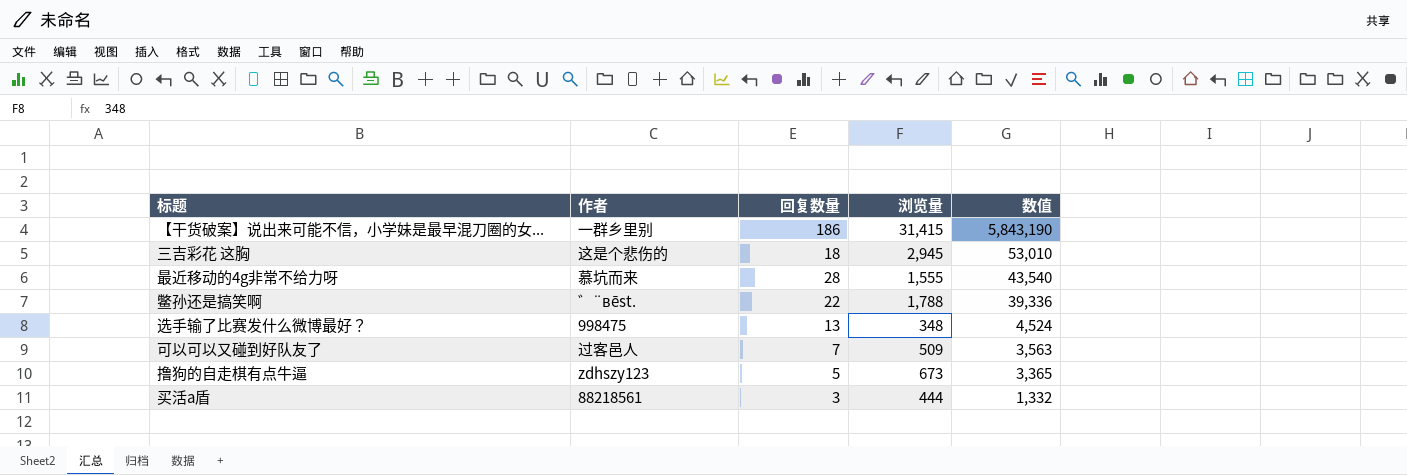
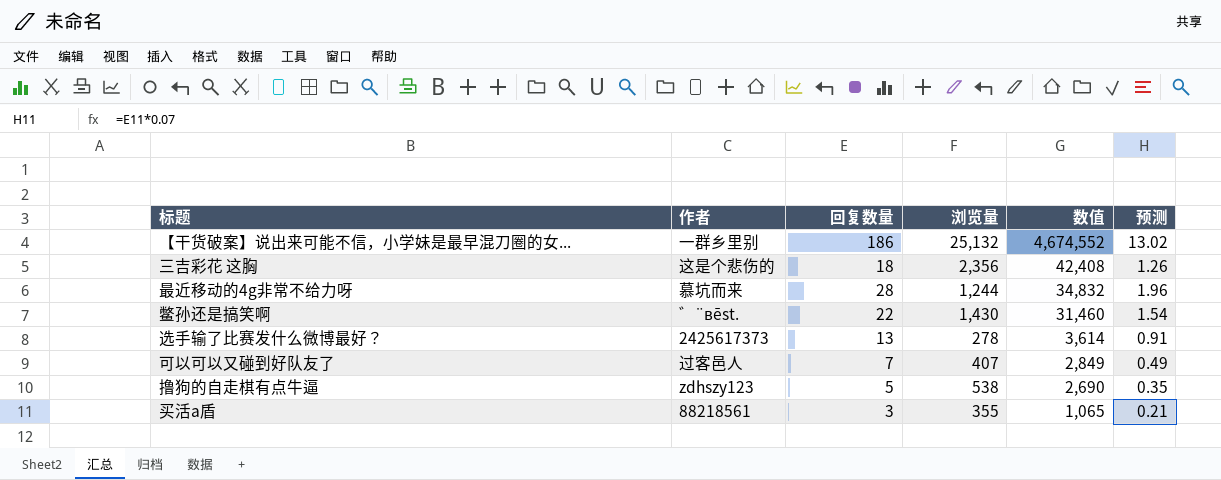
column 预测 | formula: none -> [回复数量] * 0.07
【干货破案】说出来可能不信，小学妹是最早混刀圈的女... | 浏览量: 31,415 -> 25,132
【干货破案】说出来可能不信，小学妹是最早混刀圈的女... | 数值: 5,843,190 -> 4,674,552
三吉彩花 这胸 | 浏览量: 2,945 -> 2,356
三吉彩花 这胸 | 数值: 53,010 -> 42,408
最近移动的4g非常不给力呀 | 浏览量: 1,555 -> 1,244
最近移动的4g非常不给力呀 | 数值: 43,540 -> 34,832
鳖孙还是搞笑啊 | 浏览量: 1,788 -> 1,430
鳖孙还是搞笑啊 | 数值: 39,336 -> 31,460
选手输了比赛发什么微博最好？ | 作者: 998475 -> 2425617373
选手输了比赛发什么微博最好？ | 浏览量: 348 -> 278
选手输了比赛发什么微博最好？ | 数值: 4,524 -> 3,614
可以可以又碰到好队友了 | 浏览量: 509 -> 407
可以可以又碰到好队友了 | 数值: 3,563 -> 2,849
撸狗的自走棋有点牛逼 | 浏览量: 673 -> 538
撸狗的自走棋有点牛逼 | 数值: 3,365 -> 2,690
买活a盾 | 浏览量: 444 -> 355
买活a盾 | 数值: 1,332 -> 1,065

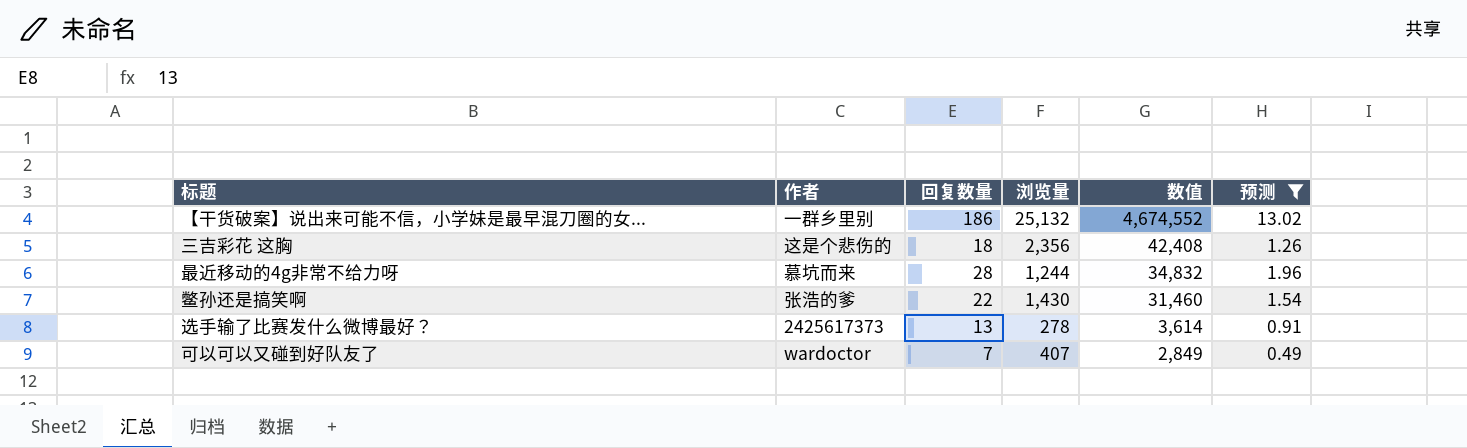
filter: none -> 预测 >= 0.49
鳖孙还是搞笑啊 | 作者: ゛¨вēst. -> 张浩的爹
可以可以又碰到好队友了 | 作者: 过客邑人 -> wardoctor

